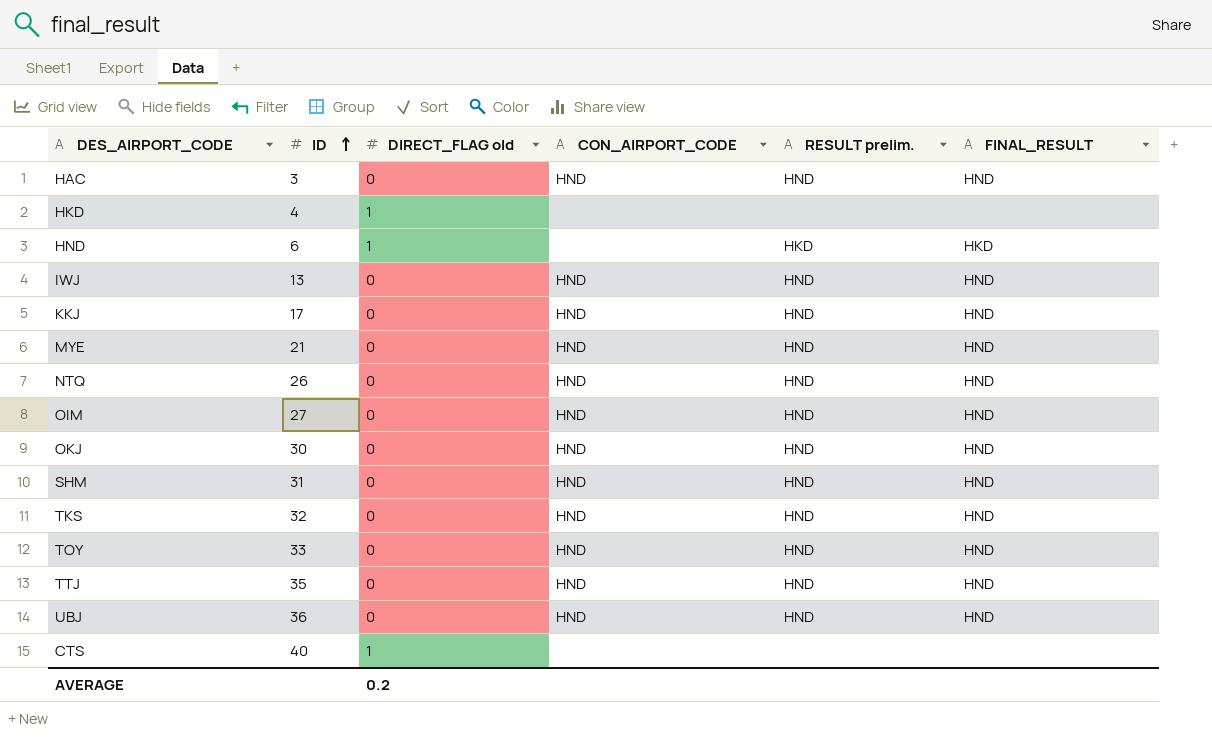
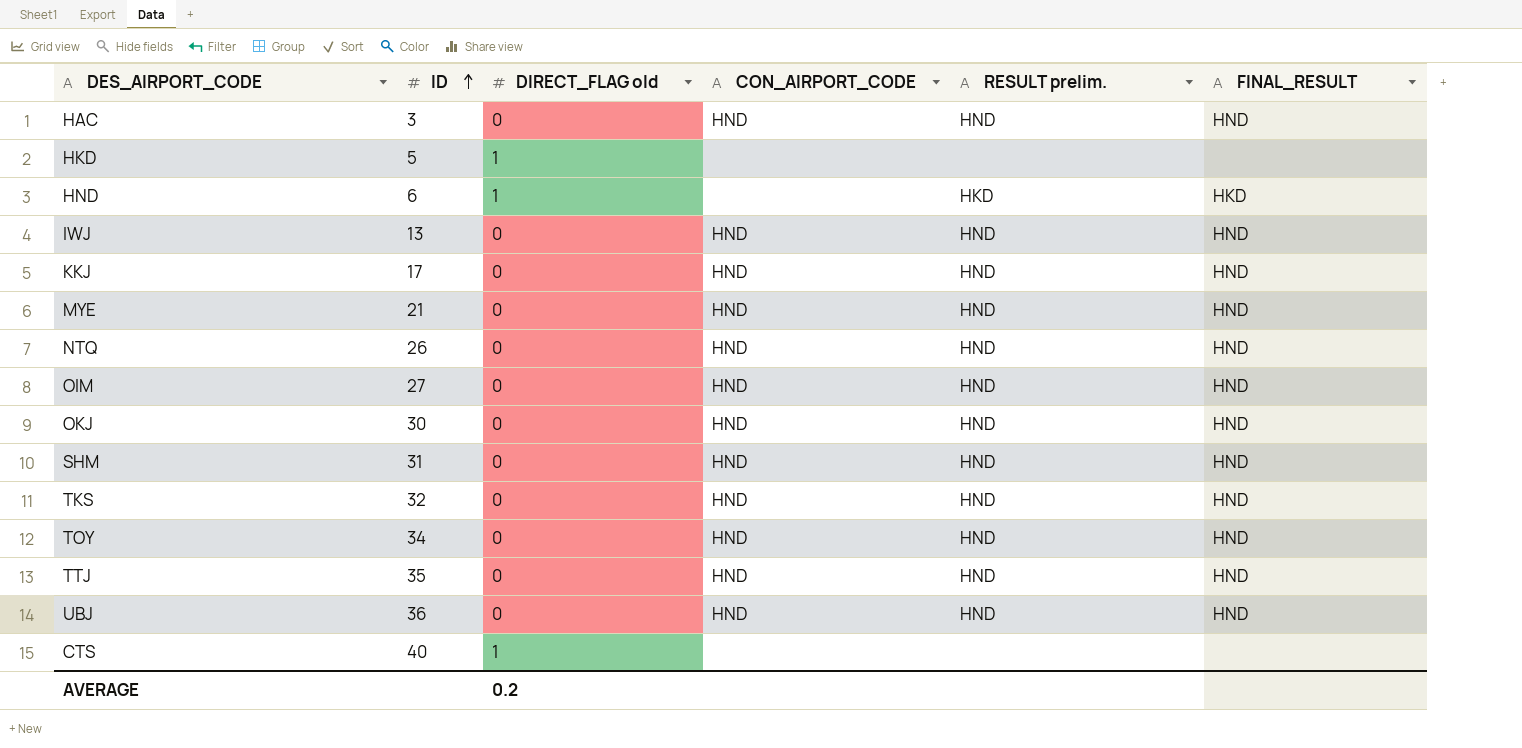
HKD | ID: 4 -> 5
TOY | ID: 33 -> 34

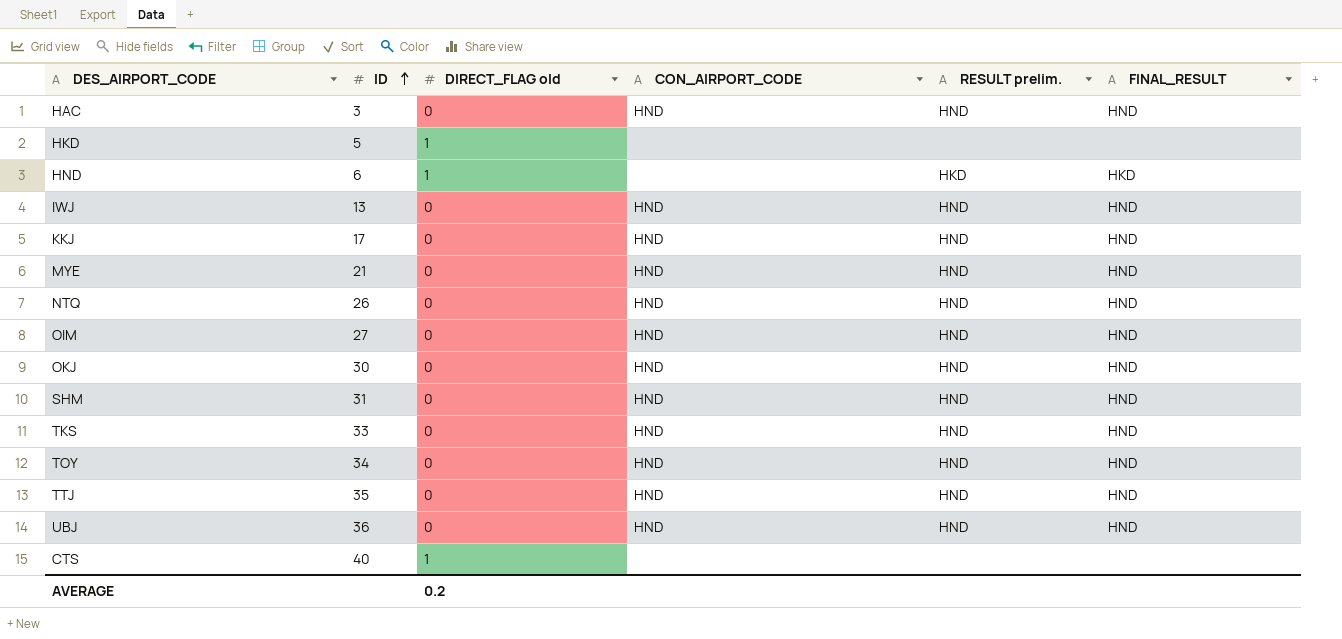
TKS | ID: 32 -> 33

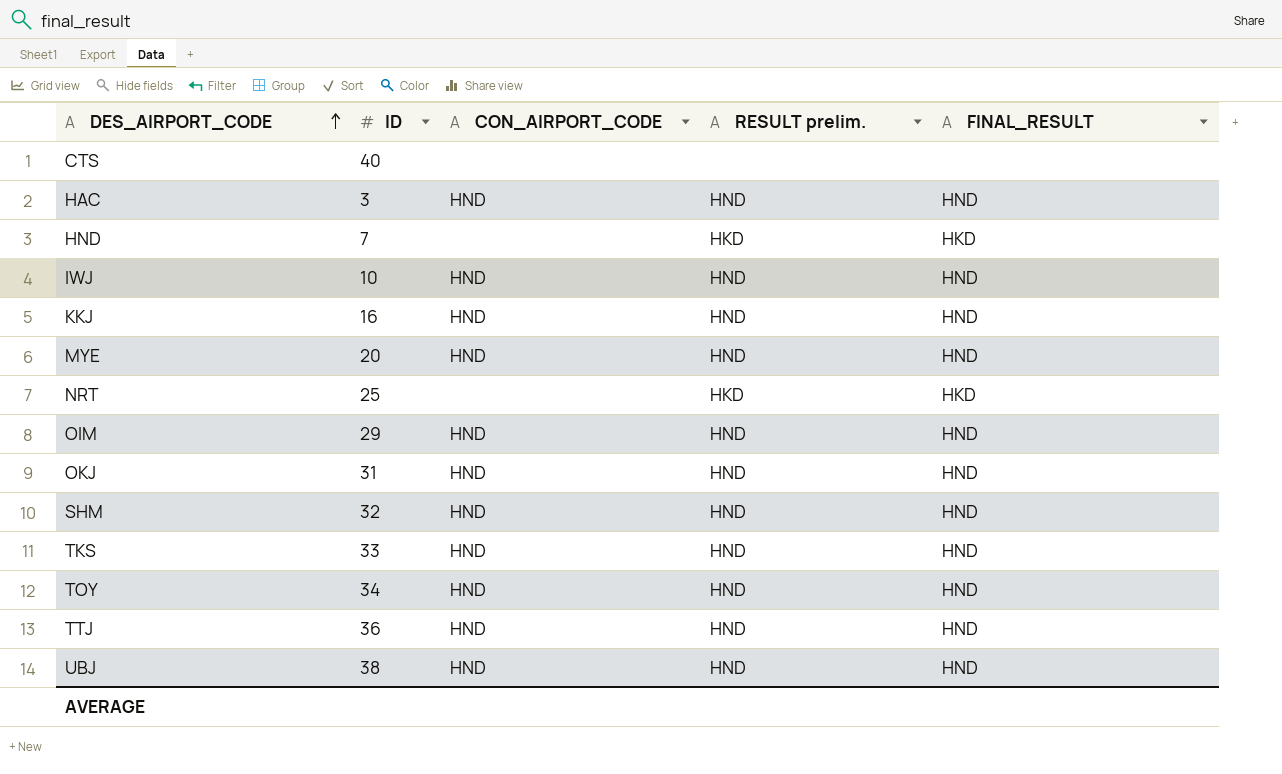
row order: ID ascending -> DES_AIRPORT_CODE ascending
column DIRECT_FLAG old | position: 3 -> none
row HKD: 5 | 1 | none | none | none -> none
row NTQ: 26 | 0 | HND | HND | HND -> none
HND | ID: 6 -> 7
IWJ | ID: 13 -> 10
KKJ | ID: 17 -> 16
MYE | ID: 21 -> 20
row NRT: none -> 25 | none | HKD | HKD
OIM | ID: 27 -> 29
OKJ | ID: 30 -> 31
SHM | ID: 31 -> 32
TTJ | ID: 35 -> 36
UBJ | ID: 36 -> 38

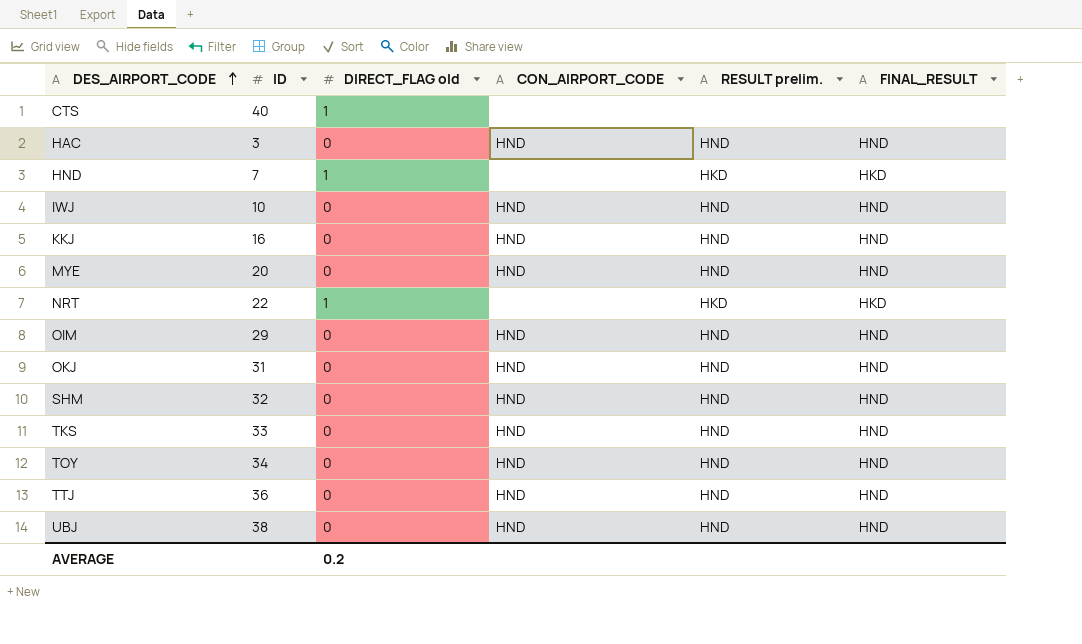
column DIRECT_FLAG old | position: none -> 3
NRT | ID: 25 -> 22

